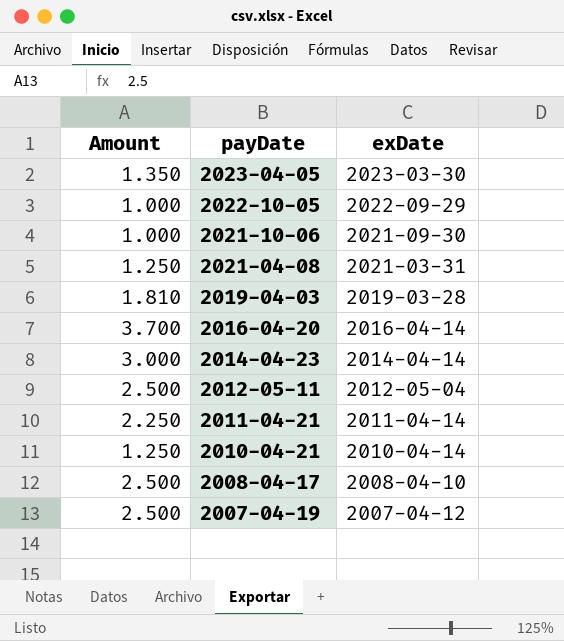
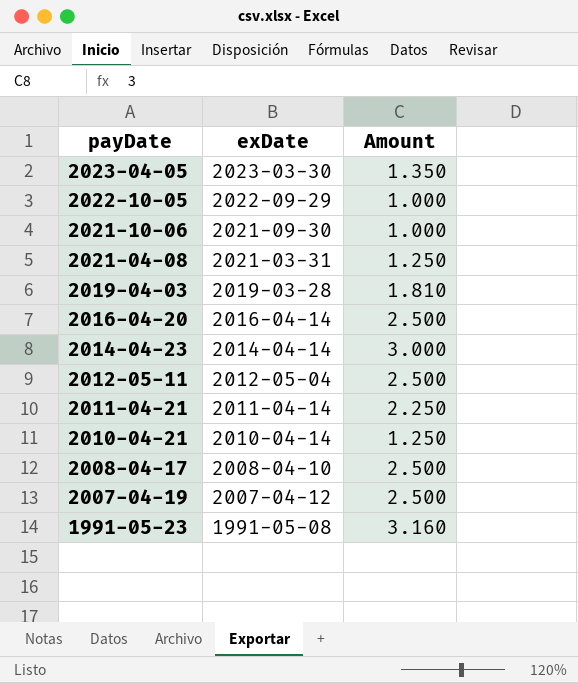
column Amount | position: 1 -> 3
2016-04-20 | Amount: 3.700 -> 2.500
row 1991-05-23: none -> 1991-05-08 | 3.160

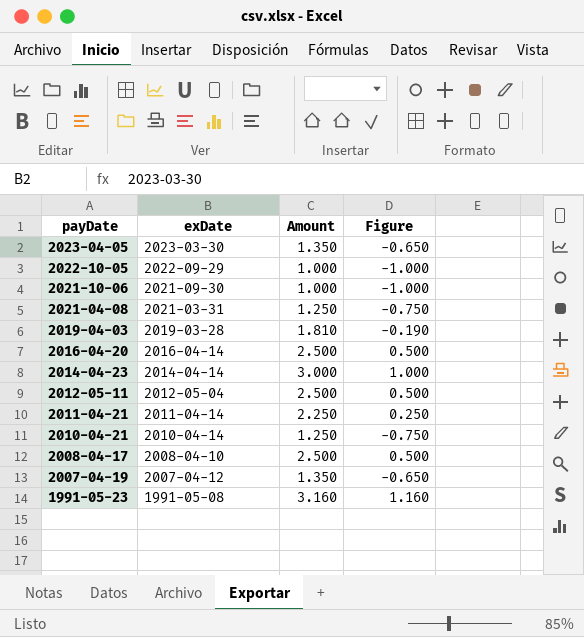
column Figure | formula: none -> [Amount] - 2
2007-04-19 | Amount: 2.500 -> 1.350

